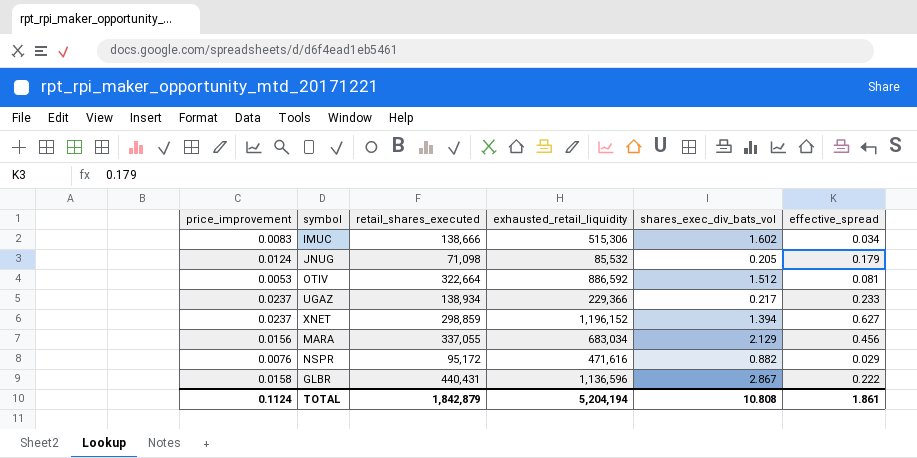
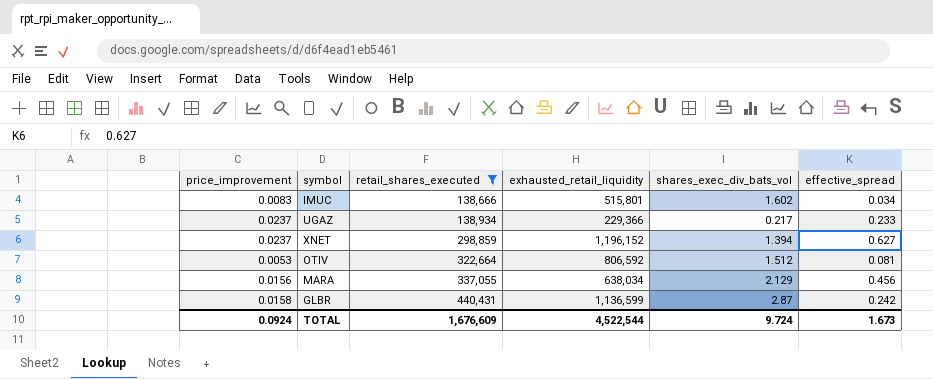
filter: none -> retail_shares_executed >= 138,666
row order: none -> retail_shares_executed ascending
IMUC | exhausted_retail_liquidity: 515,306 -> 515,801
OTIV | exhausted_retail_liquidity: 886,592 -> 806,592
MARA | exhausted_retail_liquidity: 683,034 -> 638,034
GLBR | exhausted_retail_liquidity: 1,136,596 -> 1,136,599
GLBR | shares_exec_div_bats_vol: 2.867 -> 2.87
GLBR | effective_spread: 0.222 -> 0.242
TOTAL | price_improvement: 0.1124 -> 0.0924
TOTAL | retail_shares_executed: 1,842,879 -> 1,676,609
TOTAL | exhausted_retail_liquidity: 5,204,194 -> 4,522,544
TOTAL | shares_exec_div_bats_vol: 10.808 -> 9.724
TOTAL | effective_spread: 1.861 -> 1.673

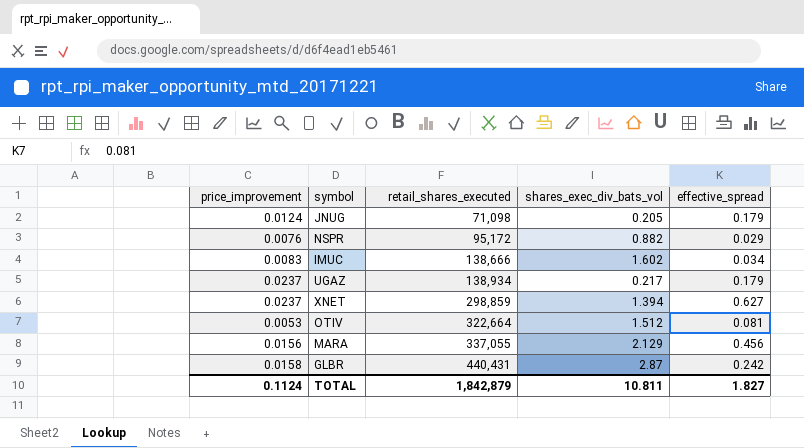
filter: retail_shares_executed >= 138,666 -> none
column exhausted_retail_liquidity | position: 4 -> none
UGAZ | effective_spread: 0.233 -> 0.179
TOTAL | price_improvement: 0.0924 -> 0.1124
TOTAL | retail_shares_executed: 1,676,609 -> 1,842,879
TOTAL | shares_exec_div_bats_vol: 9.724 -> 10.811
TOTAL | effective_spread: 1.673 -> 1.827

